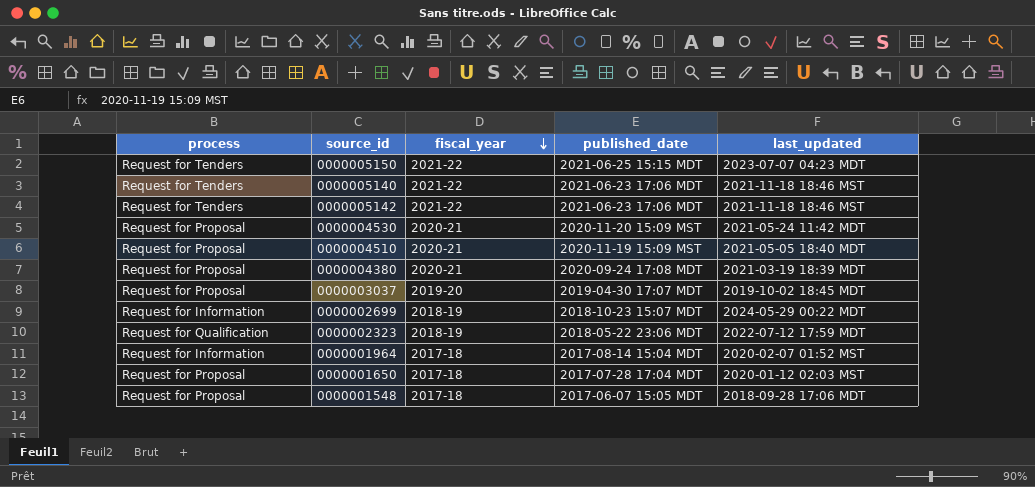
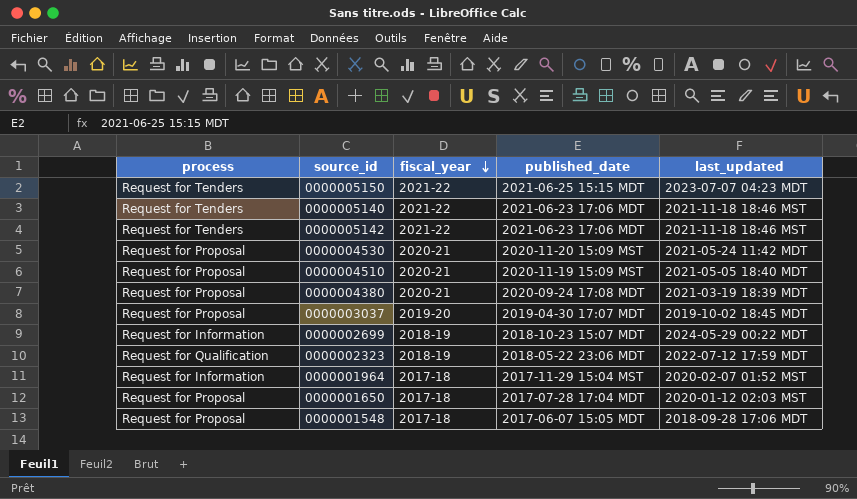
0000001964 | published_date: 2017-08-14 15:04 MDT -> 2017-11-29 15:04 MST

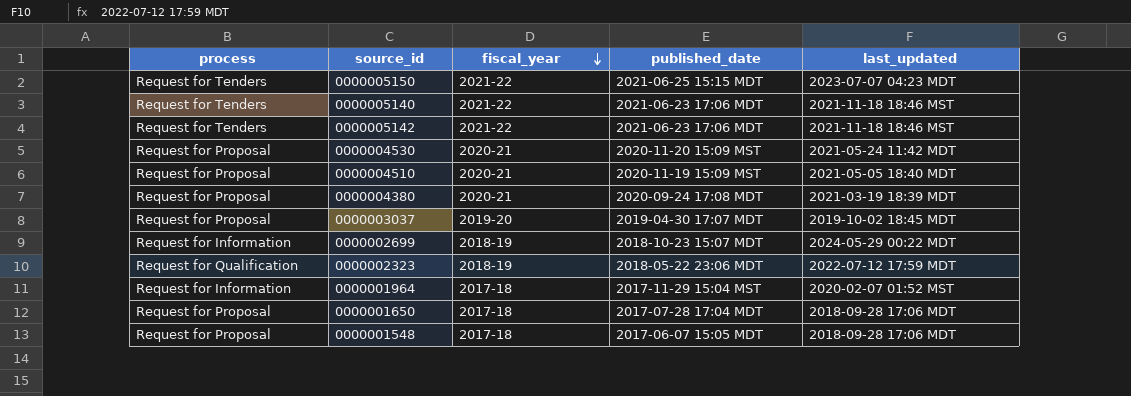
0000001650 | last_updated: 2020-01-12 02:03 MST -> 2018-09-28 17:06 MDT

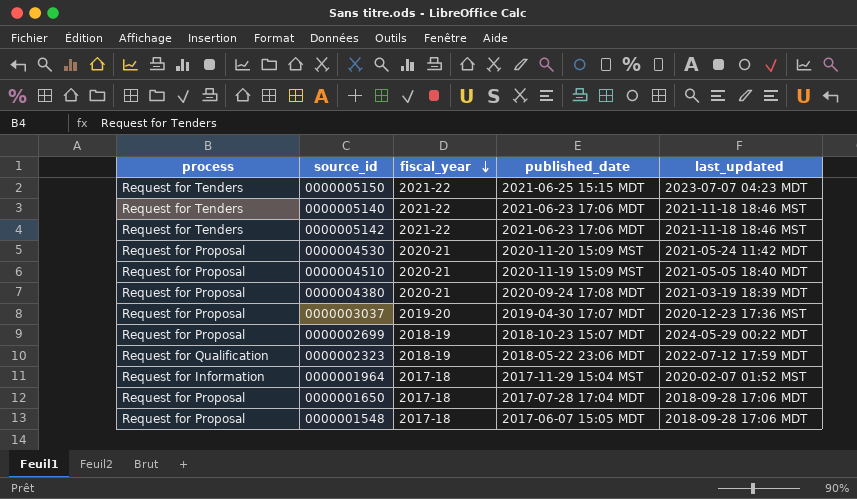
0000003037 | last_updated: 2019-10-02 18:45 MDT -> 2020-12-23 17:36 MST
0000002699 | process: Request for Information -> Request for Proposal

